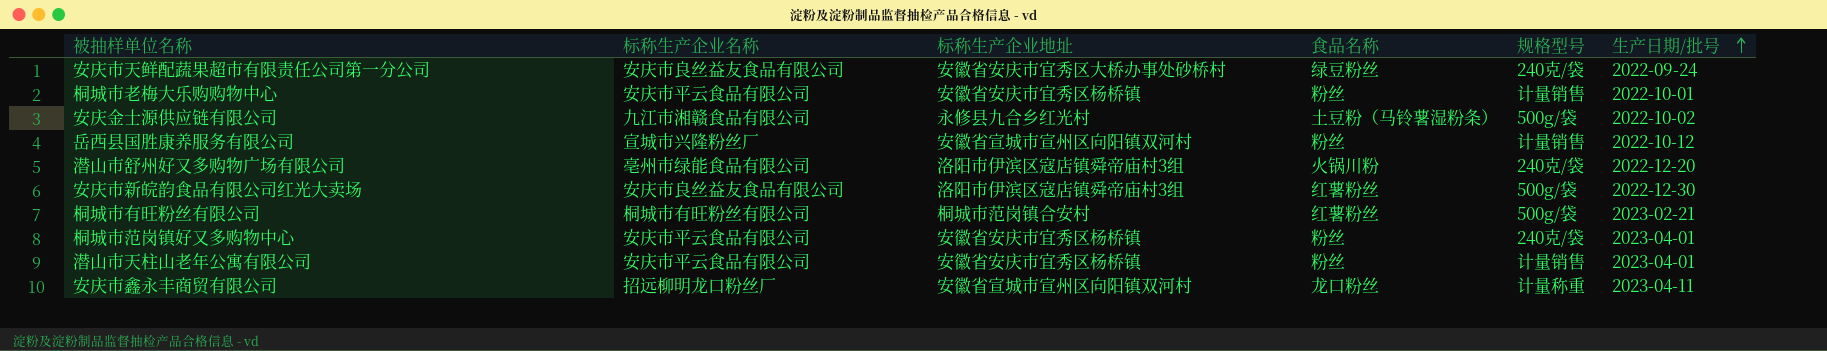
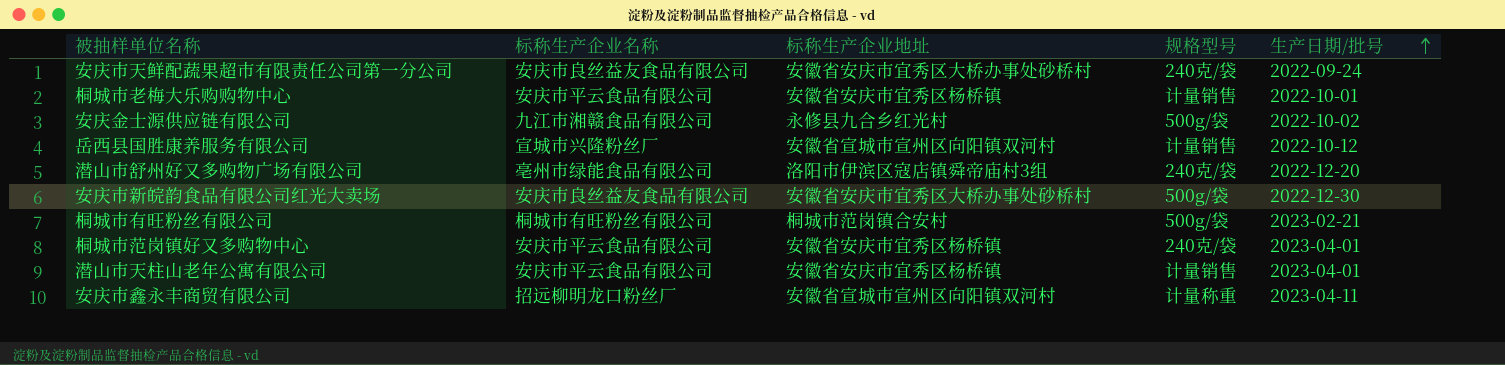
column 食品名称 | position: 4 -> none
安庆市新皖韵食品有限公司红光大卖场 | 标称生产企业地址: 洛阳市伊滨区寇店镇舜帝庙村3组 -> 安徽省安庆市宜秀区大桥办事处砂桥村

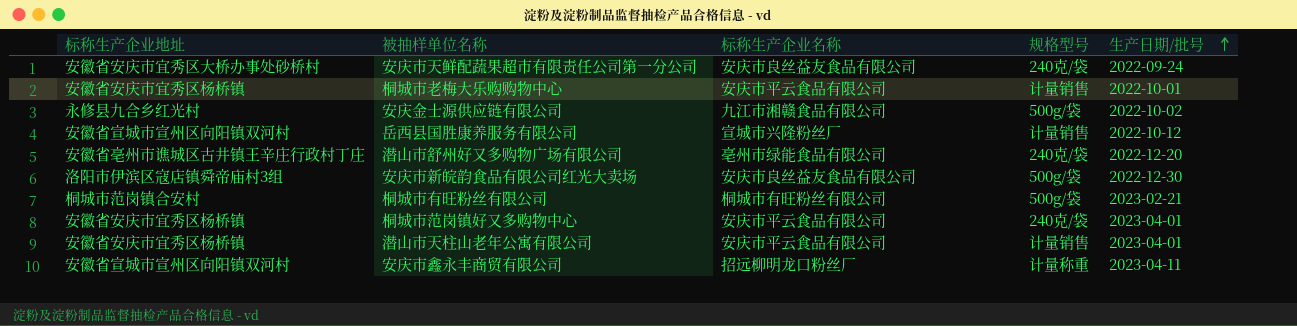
column 标称生产企业地址 | position: 3 -> 1
潜山市舒州好又多购物广场有限公司 | 标称生产企业地址: 洛阳市伊滨区寇店镇舜帝庙村3组 -> 安徽省亳州市谯城区古井镇王辛庄行政村丁庄
安庆市新皖韵食品有限公司红光大卖场 | 标称生产企业地址: 安徽省安庆市宜秀区大桥办事处砂桥村 -> 洛阳市伊滨区寇店镇舜帝庙村3组

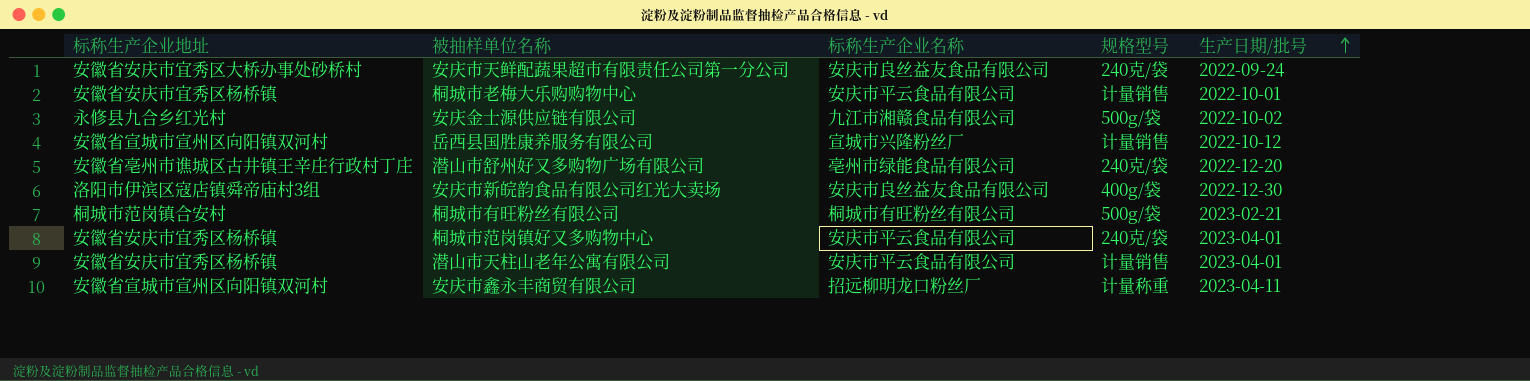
安庆市新皖韵食品有限公司红光大卖场 | 规格型号: 500g/袋 -> 400g/袋

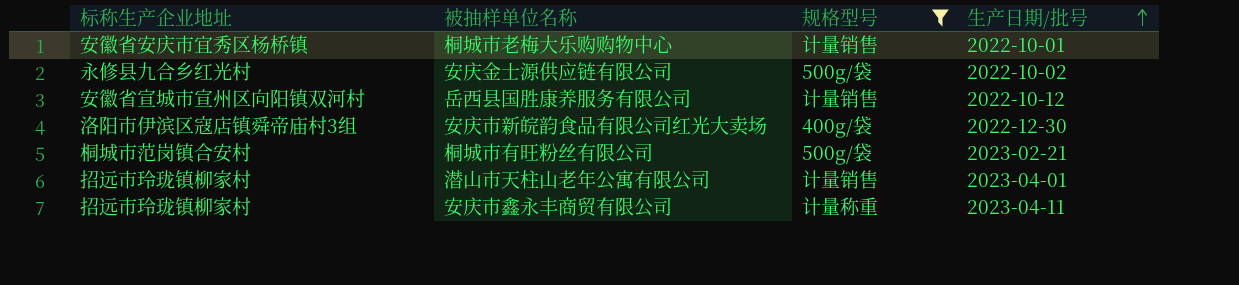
filter: none -> 规格型号 != 240克/袋
column 标称生产企业名称 | position: 3 -> none
潜山市天柱山老年公寓有限公司 | 标称生产企业地址: 安徽省安庆市宜秀区杨桥镇 -> 招远市玲珑镇柳家村
安庆市鑫永丰商贸有限公司 | 标称生产企业地址: 安徽省宣城市宣州区向阳镇双河村 -> 招远市玲珑镇柳家村

